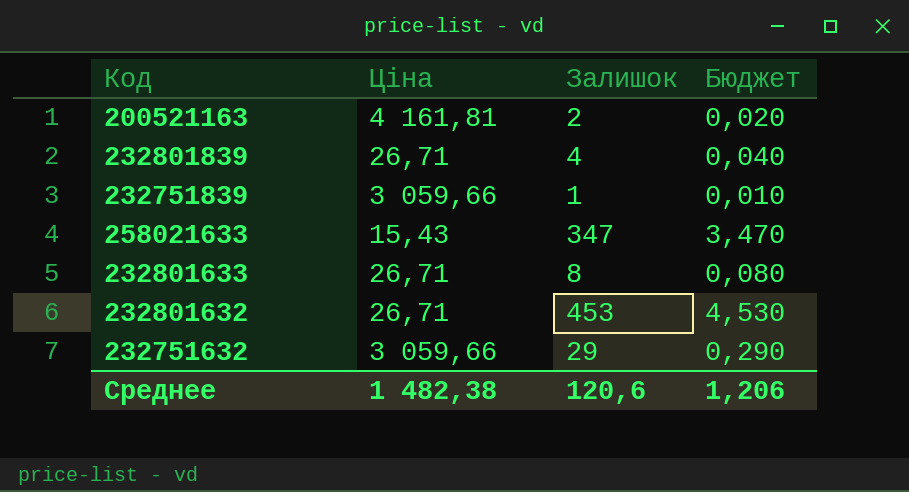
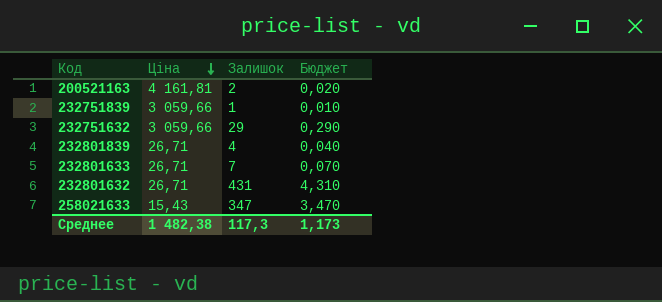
row order: none -> Ціна descending
232801633 | Залишок: 8 -> 7
232801633 | Бюджет: 0,080 -> 0,070
232801632 | Залишок: 453 -> 431
232801632 | Бюджет: 4,530 -> 4,310
Среднее | Залишок: 120,6 -> 117,3
Среднее | Бюджет: 1,206 -> 1,173

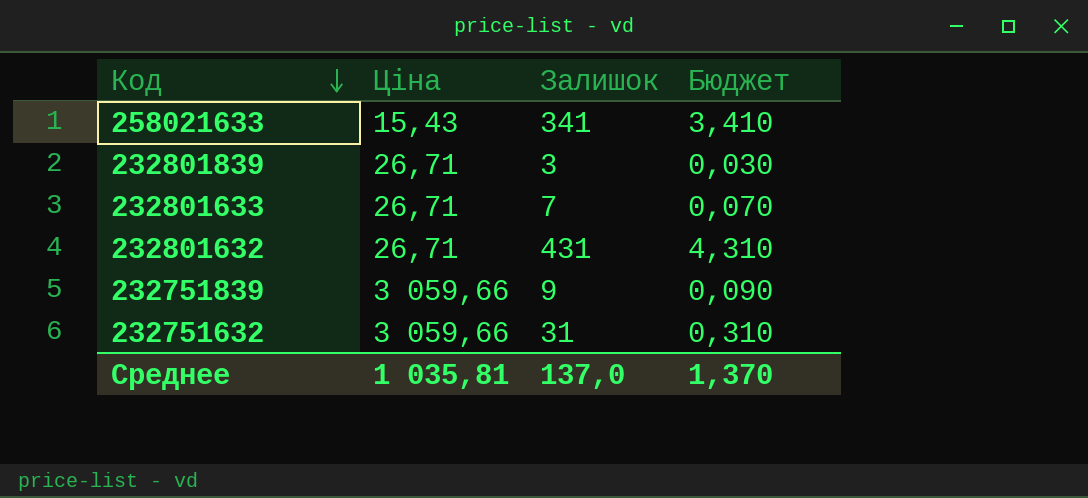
row order: Ціна descending -> Код descending
row 200521163: 4 161,81 | 2 | 0,020 -> none
258021633 | Залишок: 347 -> 341
258021633 | Бюджет: 3,470 -> 3,410
232801839 | Залишок: 4 -> 3
232801839 | Бюджет: 0,040 -> 0,030
232751839 | Залишок: 1 -> 9
232751839 | Бюджет: 0,010 -> 0,090
232751632 | Залишок: 29 -> 31
232751632 | Бюджет: 0,290 -> 0,310
Среднее | Ціна: 1 482,38 -> 1 035,81
Среднее | Залишок: 117,3 -> 137,0
Среднее | Бюджет: 1,173 -> 1,370

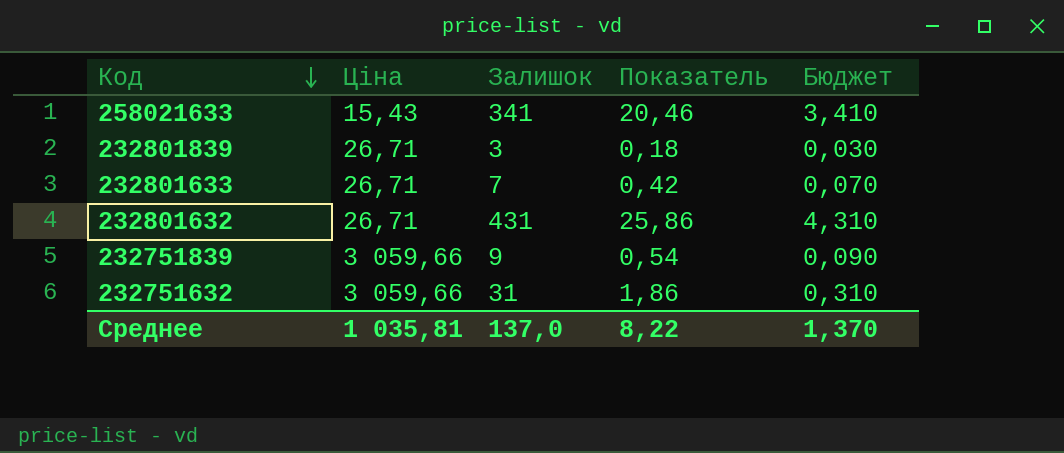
column Показатель | formula: none -> [Залишок] * 0,06

